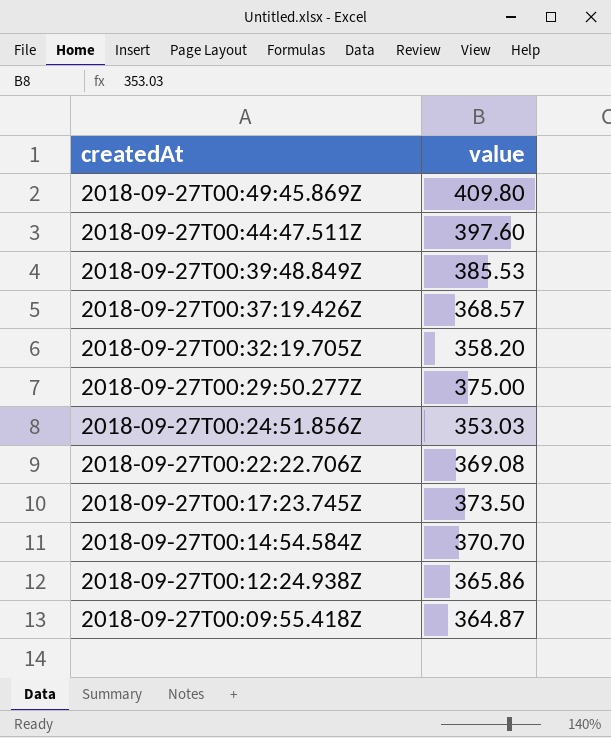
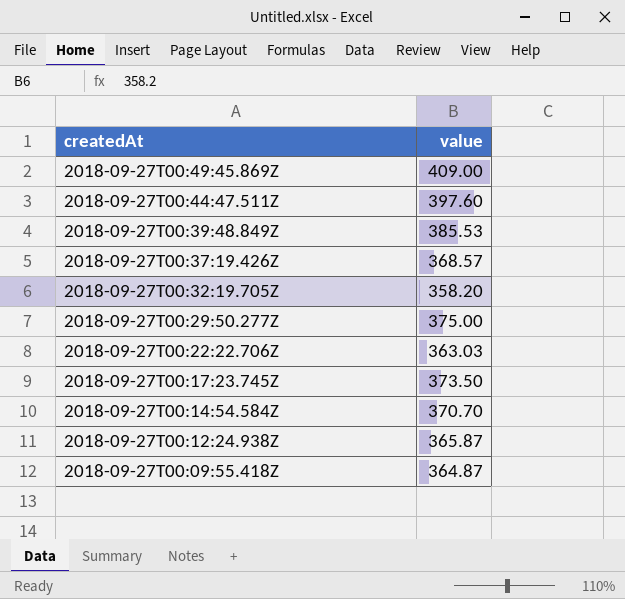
row 2018-09-27T00:24:51.856Z: 353.03 -> none
2018-09-27T00:49:45.869Z | value: 409.80 -> 409.00
2018-09-27T00:22:22.706Z | value: 369.08 -> 363.03
2018-09-27T00:12:24.938Z | value: 365.86 -> 365.87

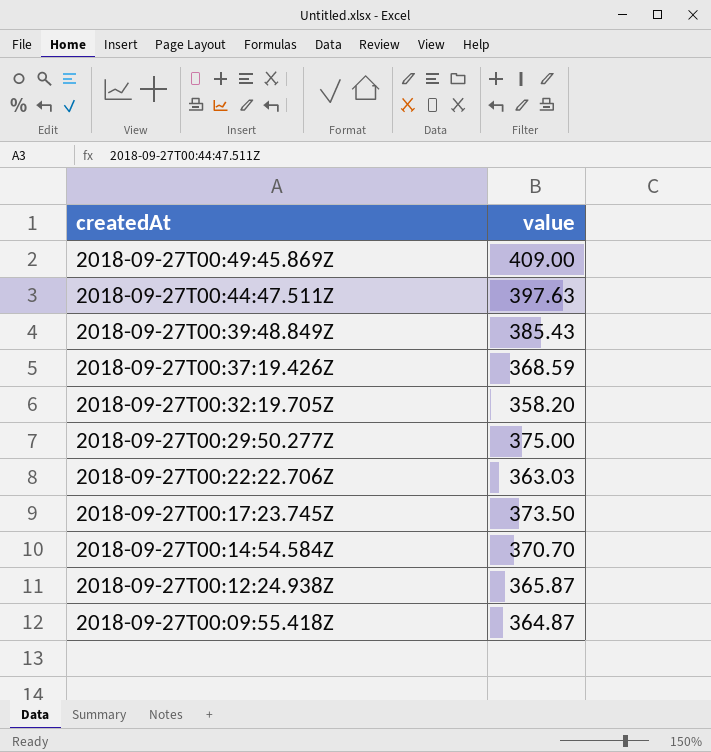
2018-09-27T00:44:47.511Z | value: 397.60 -> 397.63
2018-09-27T00:39:48.849Z | value: 385.53 -> 385.43
2018-09-27T00:37:19.426Z | value: 368.57 -> 368.59

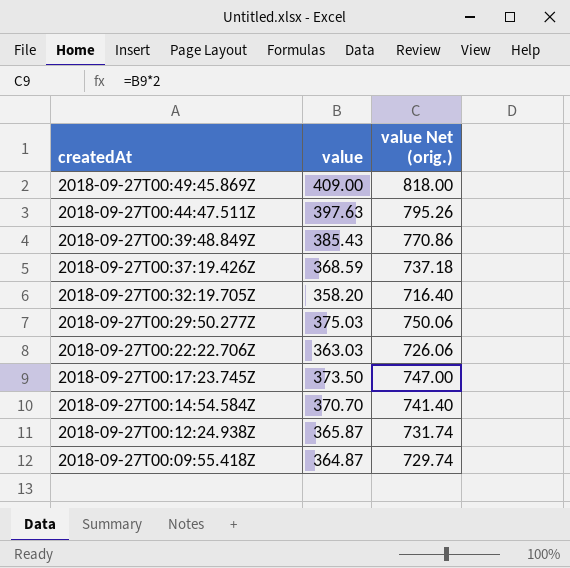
column value Net (orig.) | formula: none -> [value] * 2
2018-09-27T00:29:50.277Z | value: 375.00 -> 375.03

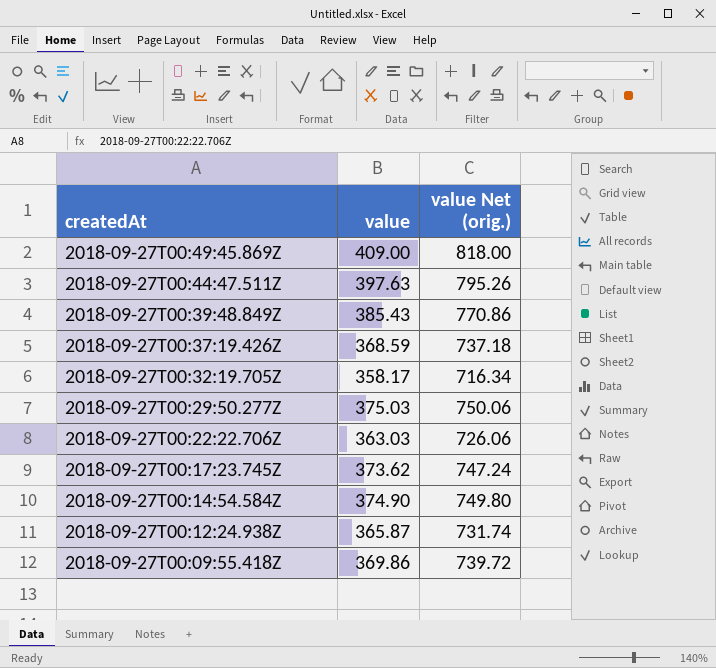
2018-09-27T00:32:19.705Z | value: 358.20 -> 358.17
2018-09-27T00:32:19.705Z | value Net (orig.): 716.40 -> 716.34
2018-09-27T00:17:23.745Z | value: 373.50 -> 373.62
2018-09-27T00:17:23.745Z | value Net (orig.): 747.00 -> 747.24
2018-09-27T00:14:54.584Z | value: 370.70 -> 374.90
2018-09-27T00:14:54.584Z | value Net (orig.): 741.40 -> 749.80
2018-09-27T00:09:55.418Z | value: 364.87 -> 369.86
2018-09-27T00:09:55.418Z | value Net (orig.): 729.74 -> 739.72

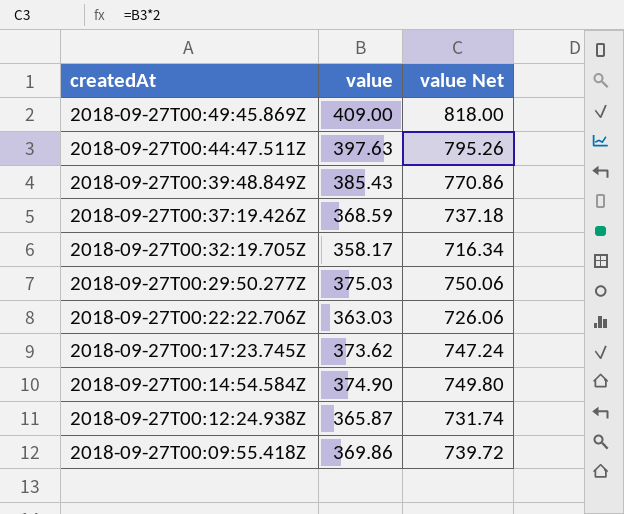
column name: value Net (orig.) -> value Net

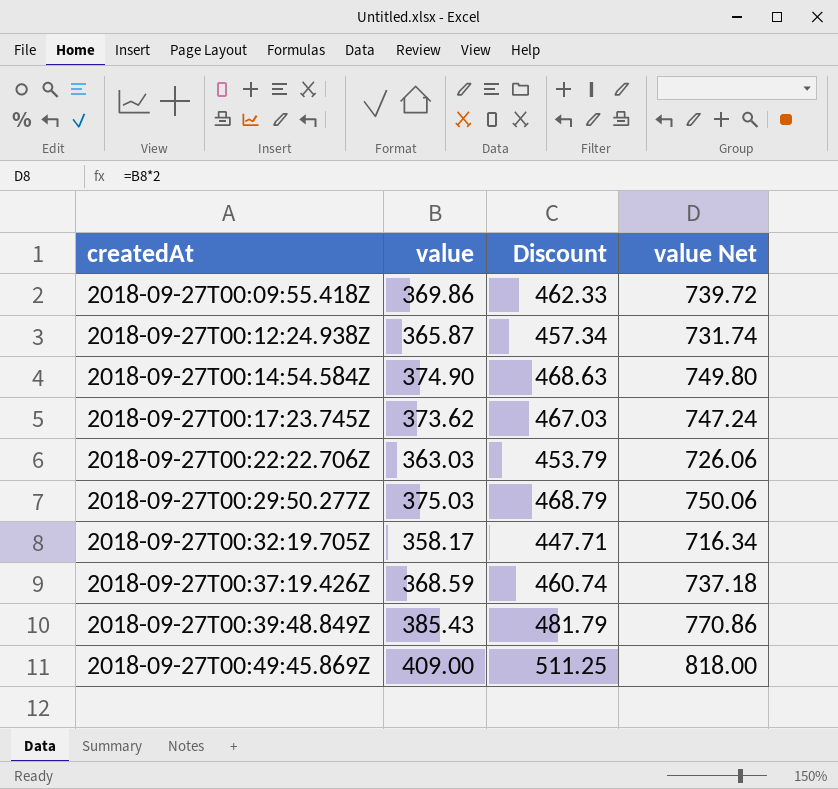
row order: createdAt descending -> createdAt ascending
column Discount | formula: none -> [value] * 1.25
row 2018-09-27T00:44:47.511Z: 397.63 | 795.26 -> none

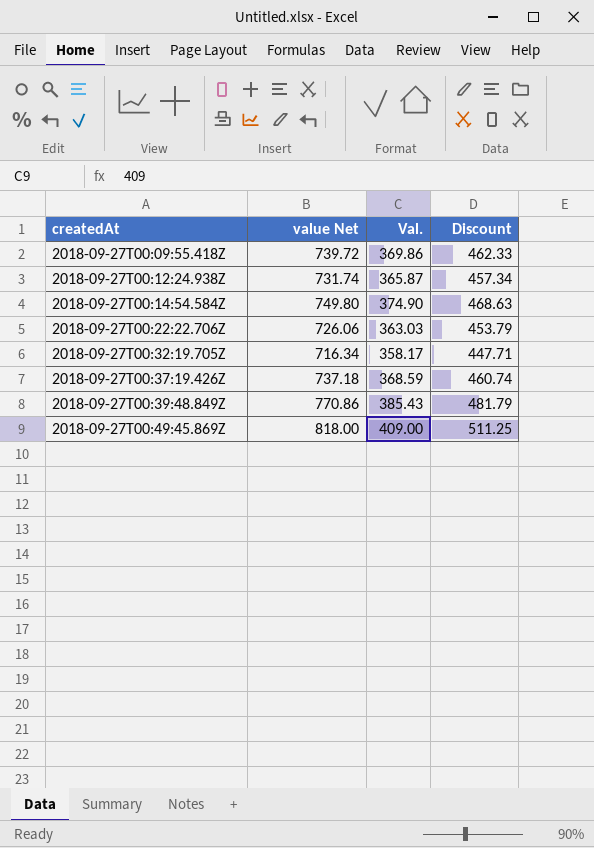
column value Net | position: 4 -> 2
column name: value -> Val.
row 2018-09-27T00:17:23.745Z: 373.62 | 467.03 | 747.24 -> none
row 2018-09-27T00:29:50.277Z: 375.03 | 468.79 | 750.06 -> none

